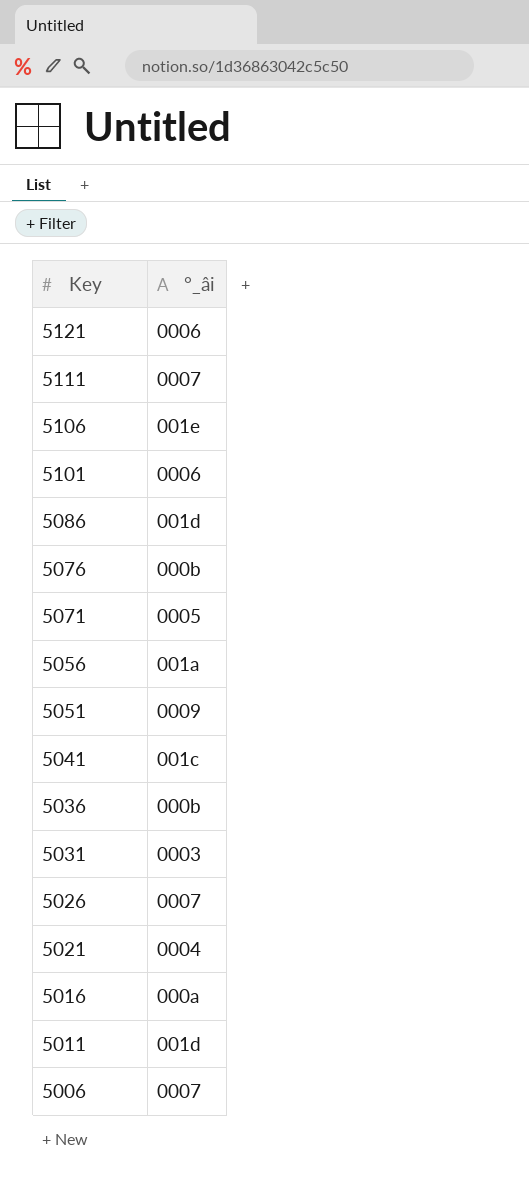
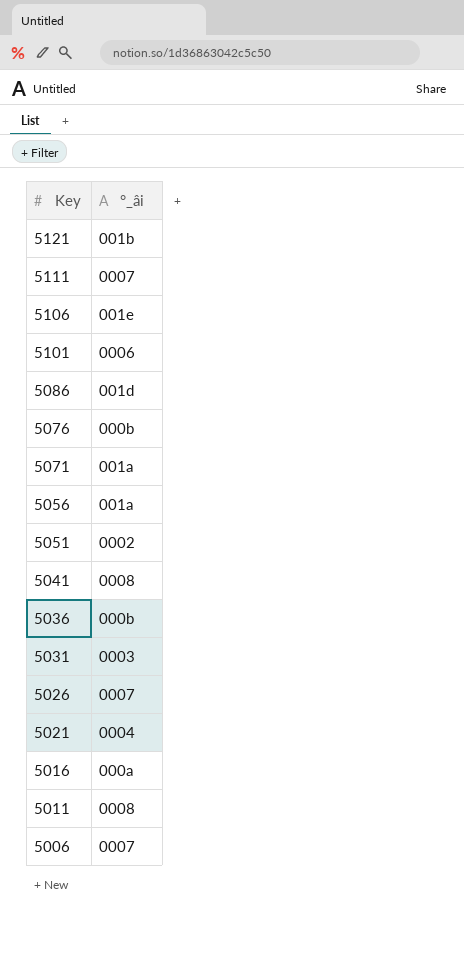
5121 | °_âi: 0006 -> 001b
5071 | °_âi: 0005 -> 001a
5051 | °_âi: 0009 -> 0002
5041 | °_âi: 001c -> 0008
5011 | °_âi: 001d -> 0008

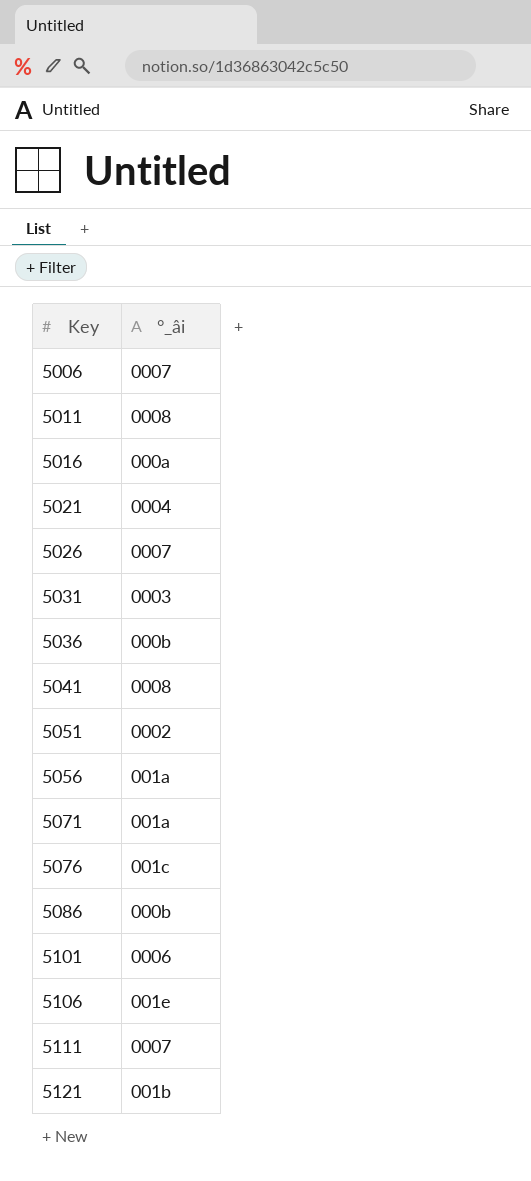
row order: Key descending -> Key ascending
5076 | °_âi: 000b -> 001c
5086 | °_âi: 001d -> 000b

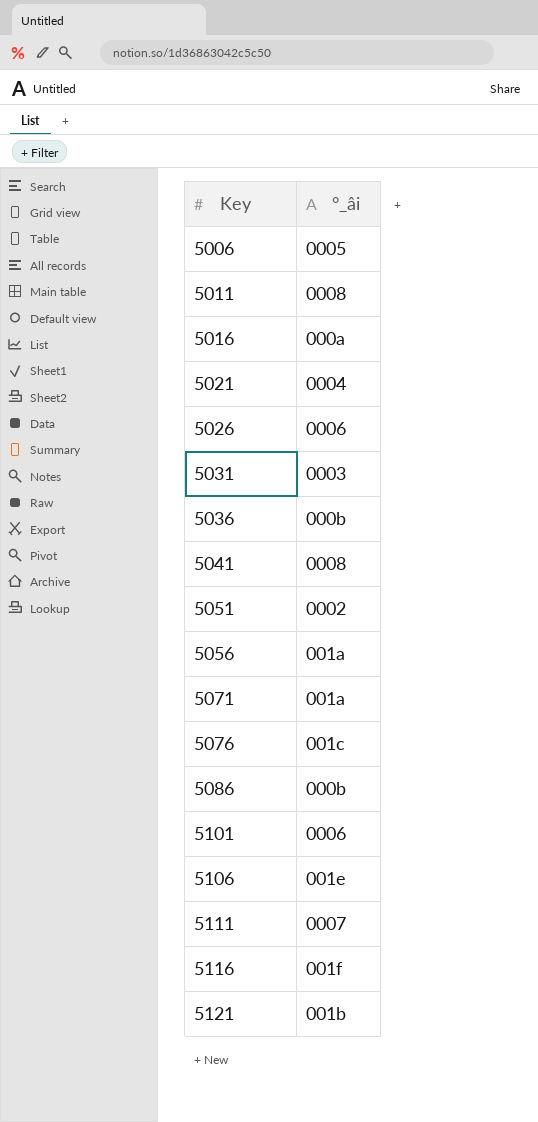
5006 | °_âi: 0007 -> 0005
5026 | °_âi: 0007 -> 0006
row 5116: none -> 001f

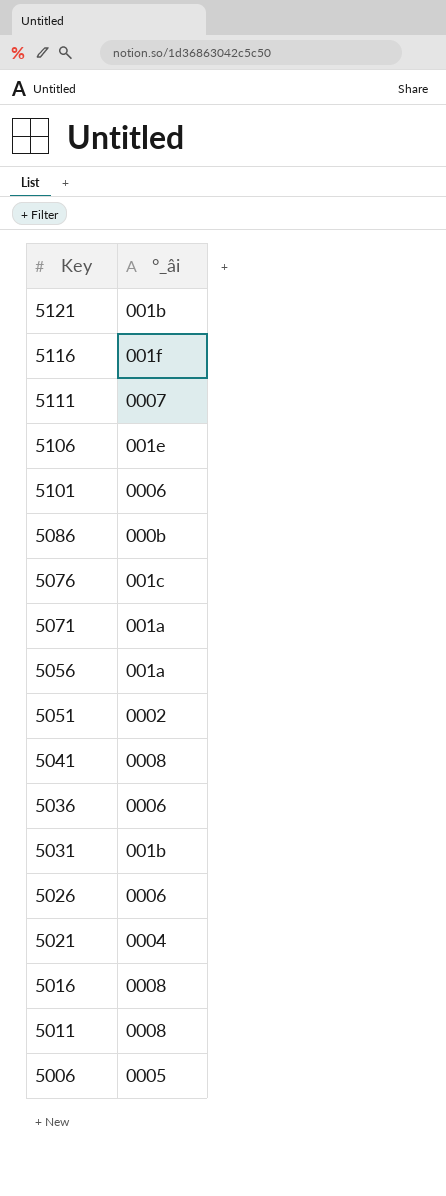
row order: Key ascending -> Key descending
5036 | °_âi: 000b -> 0006
5031 | °_âi: 0003 -> 001b
5016 | °_âi: 000a -> 0008

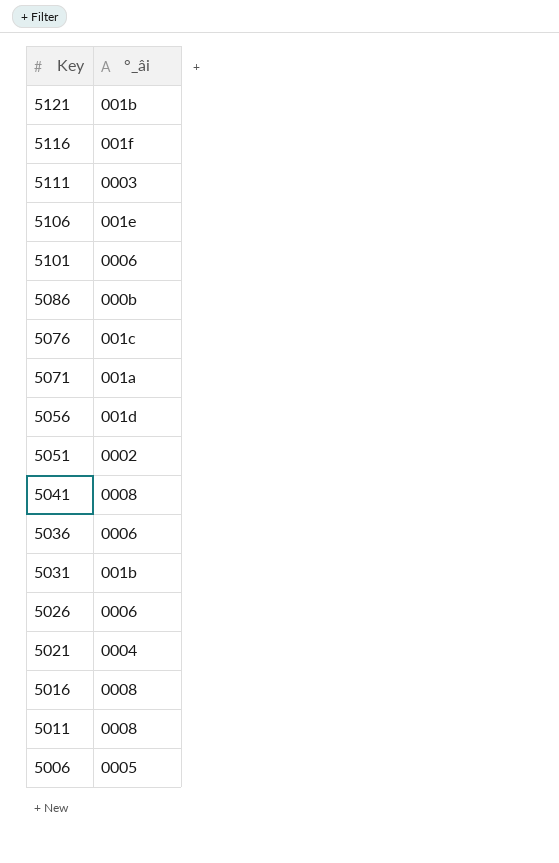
5111 | °_âi: 0007 -> 0003
5056 | °_âi: 001a -> 001d

